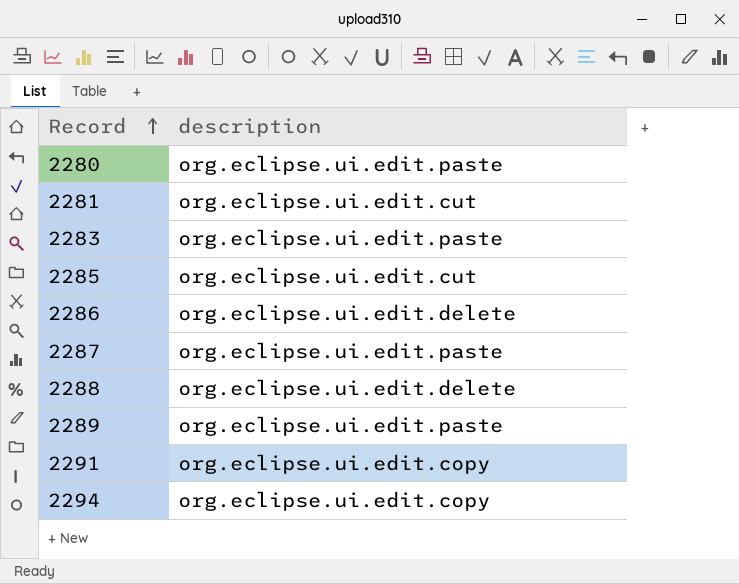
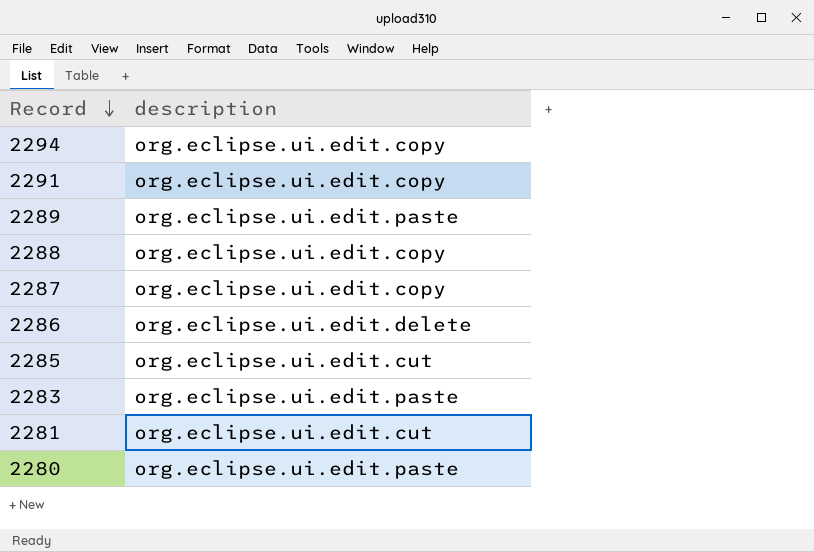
row order: Record ascending -> Record descending
2288 | description: org.eclipse.ui.edit.delete -> org.eclipse.ui.edit.copy
2287 | description: org.eclipse.ui.edit.paste -> org.eclipse.ui.edit.copy

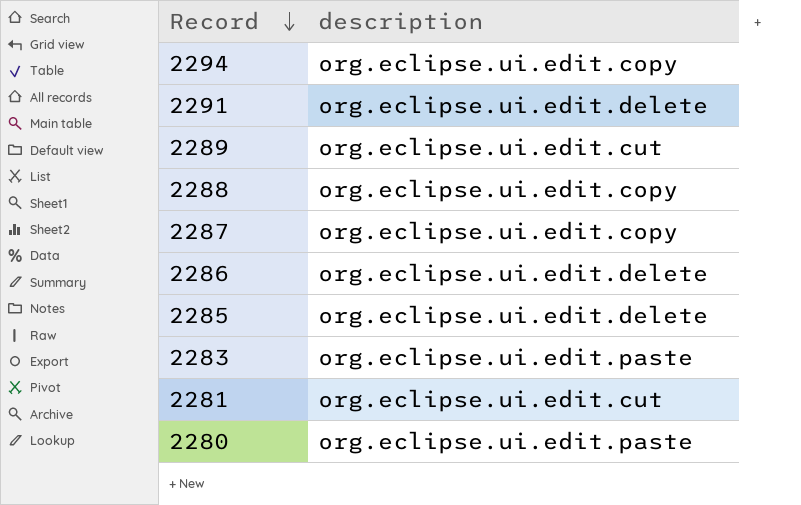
2291 | description: org.eclipse.ui.edit.copy -> org.eclipse.ui.edit.delete
2289 | description: org.eclipse.ui.edit.paste -> org.eclipse.ui.edit.cut
2285 | description: org.eclipse.ui.edit.cut -> org.eclipse.ui.edit.delete

